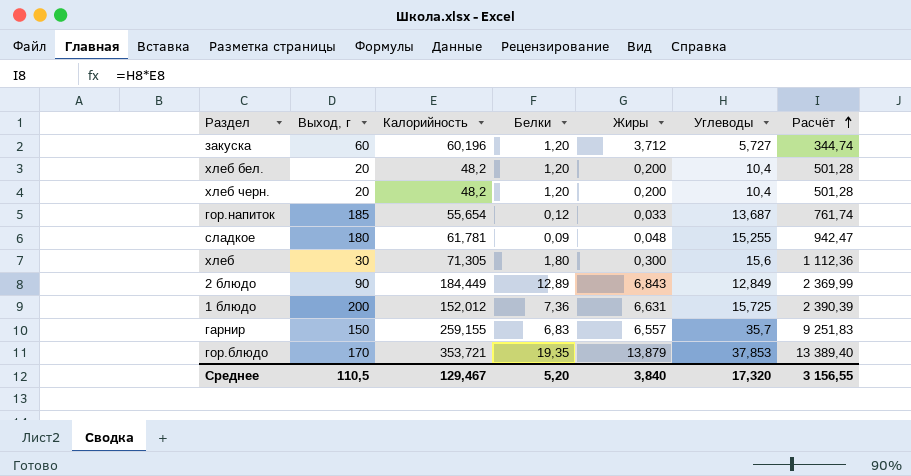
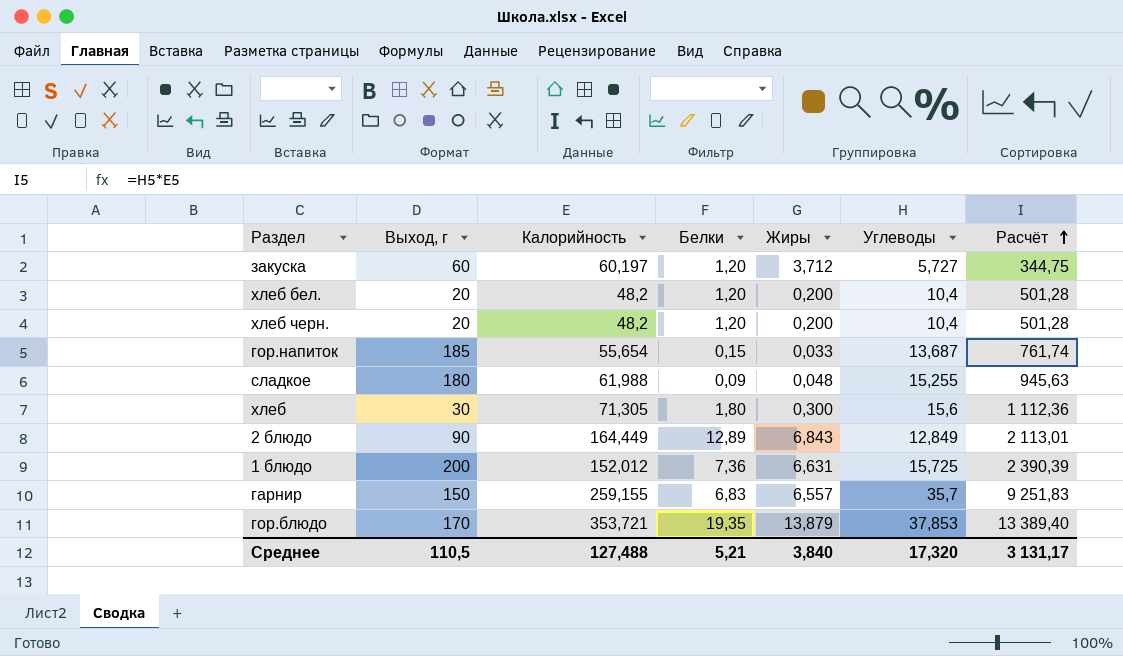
закуска | Калорийность: 60,196 -> 60,197
закуска | Расчёт: 344,74 -> 344,75
гор.напиток | Белки: 0,12 -> 0,15
сладкое | Калорийность: 61,781 -> 61,988
сладкое | Расчёт: 942,47 -> 945,63
2 блюдо | Калорийность: 184,449 -> 164,449
2 блюдо | Расчёт: 2 369,99 -> 2 113,01
Среднее | Калорийность: 129,467 -> 127,488
Среднее | Белки: 5,20 -> 5,21
Среднее | Расчёт: 3 156,55 -> 3 131,17

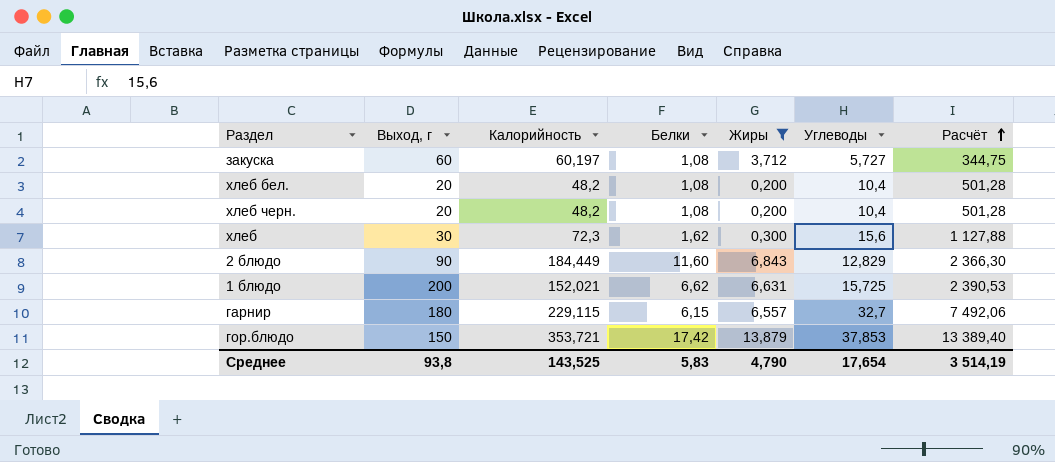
filter: none -> Жиры >= 0,200
закуска | Белки: 1,20 -> 1,08
хлеб бел. | Белки: 1,20 -> 1,08
хлеб черн. | Белки: 1,20 -> 1,08
хлеб | Калорийность: 71,305 -> 72,3
хлеб | Белки: 1,80 -> 1,62
хлеб | Расчёт: 1 112,36 -> 1 127,88
2 блюдо | Калорийность: 164,449 -> 184,449
2 блюдо | Белки: 12,89 -> 11,60
2 блюдо | Углеводы: 12,849 -> 12,829
2 блюдо | Расчёт: 2 113,01 -> 2 366,30
1 блюдо | Калорийность: 152,012 -> 152,021
1 блюдо | Белки: 7,36 -> 6,62
1 блюдо | Расчёт: 2 390,39 -> 2 390,53
гарнир | Выход, г: 150 -> 180
гарнир | Калорийность: 259,155 -> 229,115
гарнир | Белки: 6,83 -> 6,15
гарнир | Углеводы: 35,7 -> 32,7
гарнир | Расчёт: 9 251,83 -> 7 492,06
гор.блюдо | Выход, г: 170 -> 150
гор.блюдо | Белки: 19,35 -> 17,42
Среднее | Выход, г: 110,5 -> 93,8
Среднее | Калорийность: 127,488 -> 143,525
Среднее | Белки: 5,21 -> 5,83
Среднее | Жиры: 3,840 -> 4,790
Среднее | Углеводы: 17,320 -> 17,654
Среднее | Расчёт: 3 131,17 -> 3 514,19

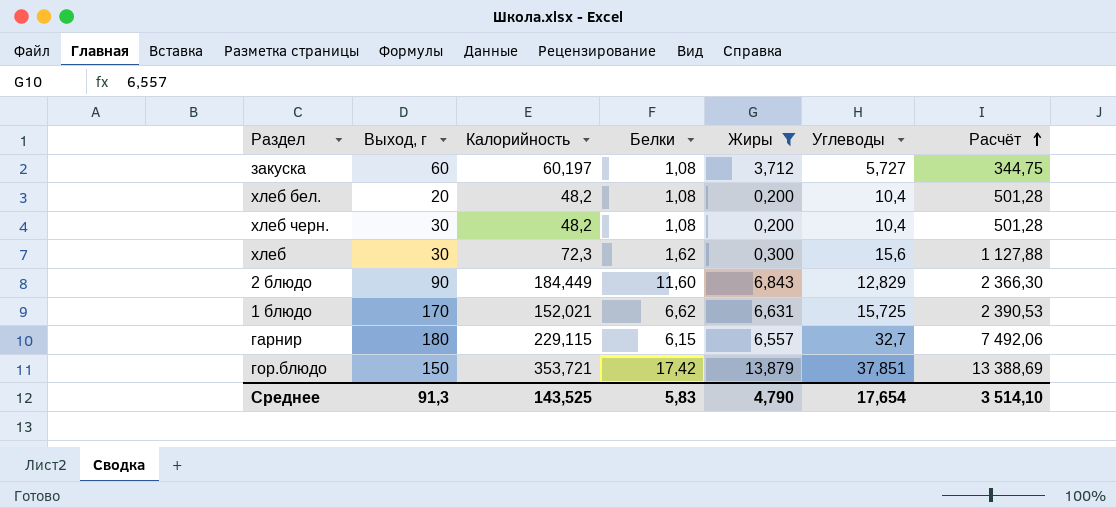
хлеб черн. | Выход, г: 20 -> 30
1 блюдо | Выход, г: 200 -> 170
гор.блюдо | Углеводы: 37,853 -> 37,851
гор.блюдо | Расчёт: 13 389,40 -> 13 388,69
Среднее | Выход, г: 93,8 -> 91,3
Среднее | Расчёт: 3 514,19 -> 3 514,10

